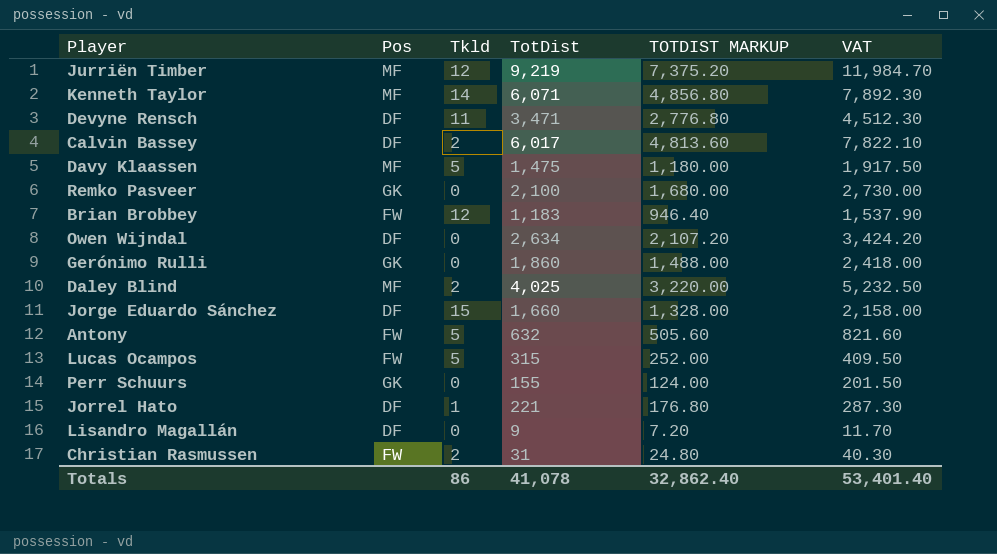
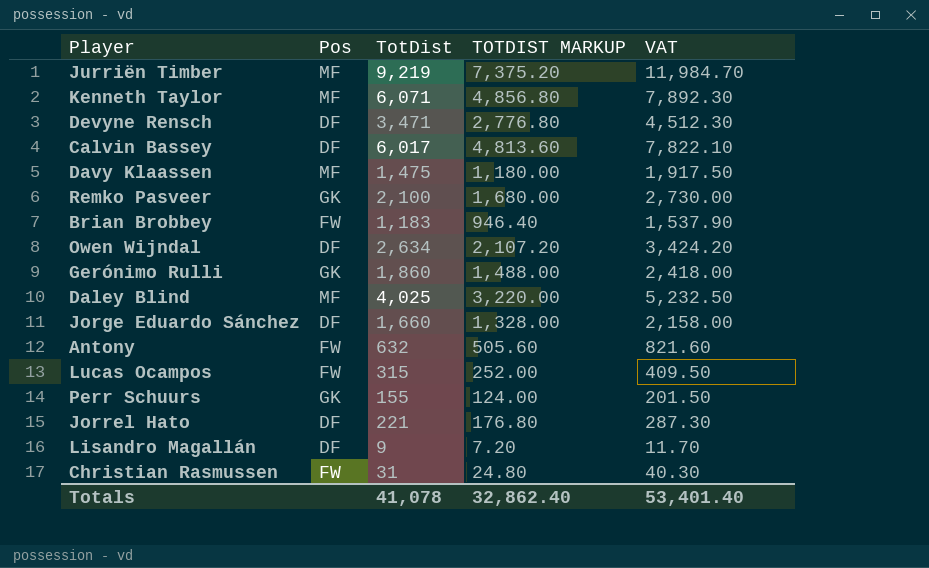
column Tkld | position: 3 -> none

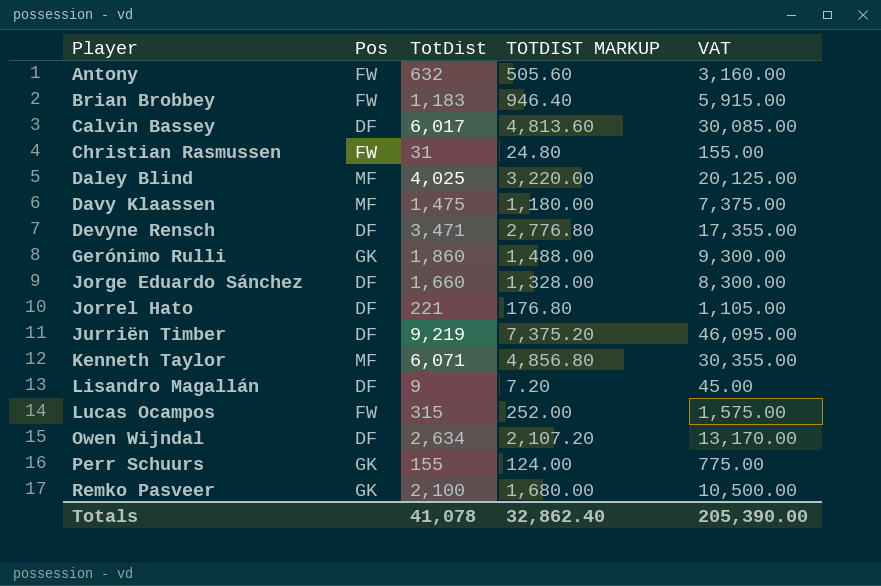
row order: none -> Player ascending
column VAT | formula: [TotDist] * 1.3 -> [TotDist] * 5
Jurriën Timber | Pos: MF -> DF
Totals | VAT: 53,401.40 -> 205,390.00

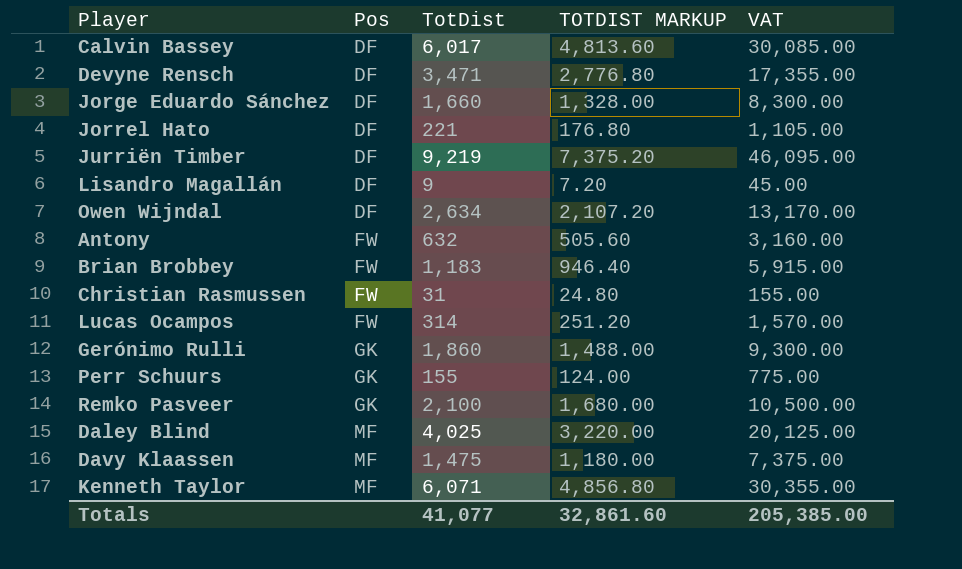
row order: Player ascending -> Pos ascending
Lucas Ocampos | TotDist: 315 -> 314
Lucas Ocampos | TOTDIST MARKUP: 252.00 -> 251.20
Lucas Ocampos | VAT: 1,575.00 -> 1,570.00
Totals | TotDist: 41,078 -> 41,077
Totals | TOTDIST MARKUP: 32,862.40 -> 32,861.60
Totals | VAT: 205,390.00 -> 205,385.00

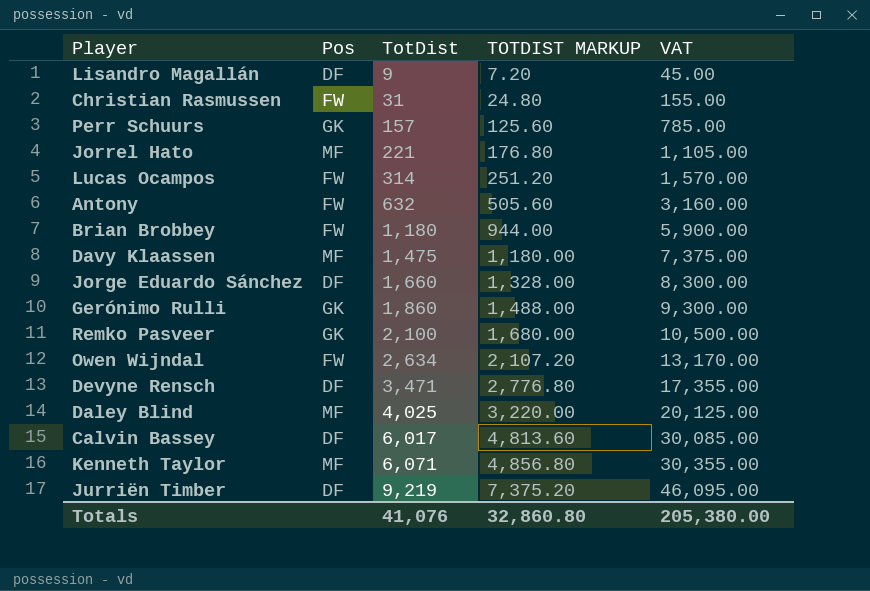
row order: Pos ascending -> TotDist ascending
Perr Schuurs | TotDist: 155 -> 157
Perr Schuurs | TOTDIST MARKUP: 124.00 -> 125.60
Perr Schuurs | VAT: 775.00 -> 785.00
Jorrel Hato | Pos: DF -> MF
Brian Brobbey | TotDist: 1,183 -> 1,180
Brian Brobbey | TOTDIST MARKUP: 946.40 -> 944.00
Brian Brobbey | VAT: 5,915.00 -> 5,900.00
Owen Wijndal | Pos: DF -> FW
Totals | TotDist: 41,077 -> 41,076
Totals | TOTDIST MARKUP: 32,861.60 -> 32,860.80
Totals | VAT: 205,385.00 -> 205,380.00

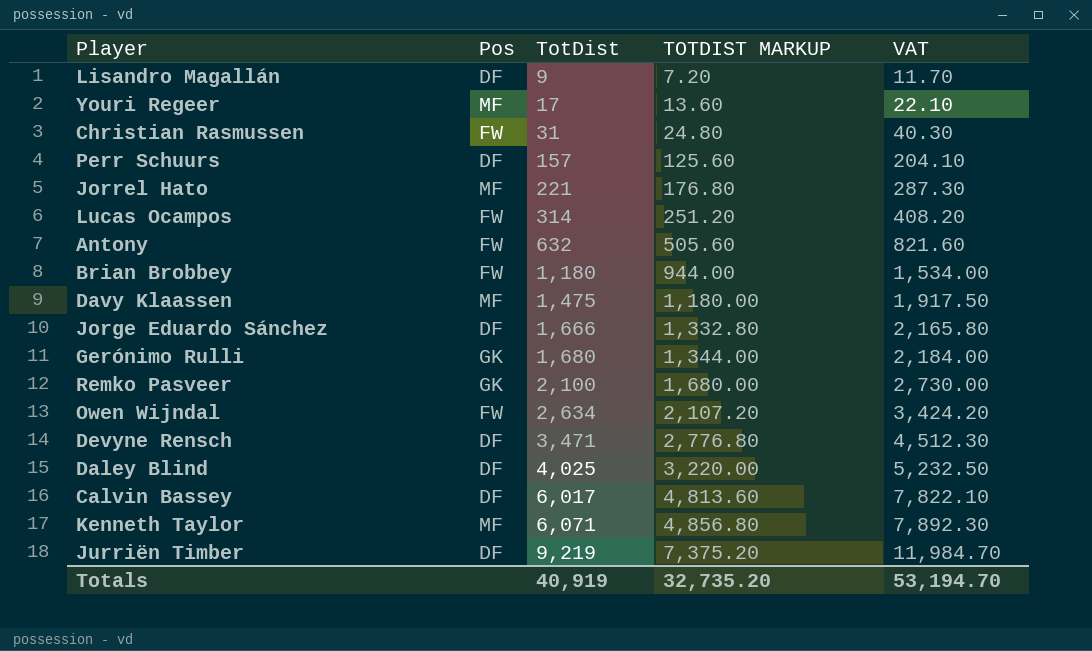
column VAT | formula: [TotDist] * 5 -> [TotDist] * 1.3
row Youri Regeer: none -> MF | 17 | 13.60 | 22.10
Perr Schuurs | Pos: GK -> DF
Jorge Eduardo Sánchez | TotDist: 1,660 -> 1,666
Jorge Eduardo Sánchez | TOTDIST MARKUP: 1,328.00 -> 1,332.80
Gerónimo Rulli | TotDist: 1,860 -> 1,680
Gerónimo Rulli | TOTDIST MARKUP: 1,488.00 -> 1,344.00
Daley Blind | Pos: MF -> DF
Totals | TotDist: 41,076 -> 40,919
Totals | TOTDIST MARKUP: 32,860.80 -> 32,735.20
Totals | VAT: 205,380.00 -> 53,194.70

